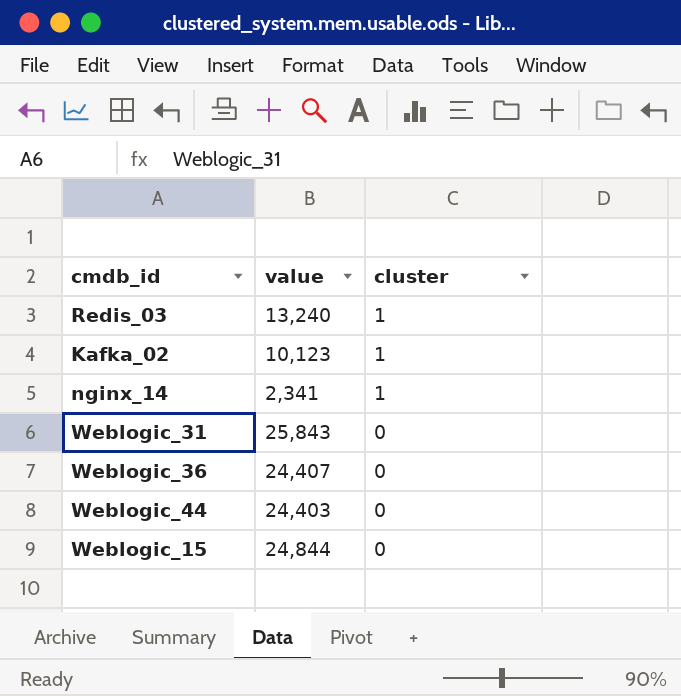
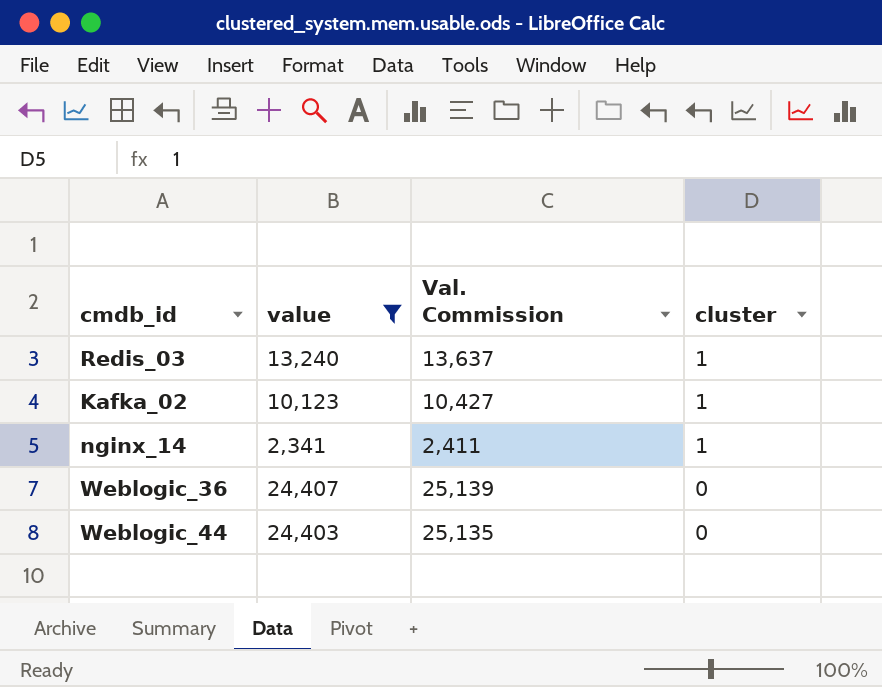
filter: none -> value <= 24,407
column Val. Commission | formula: none -> [value] * 1.03

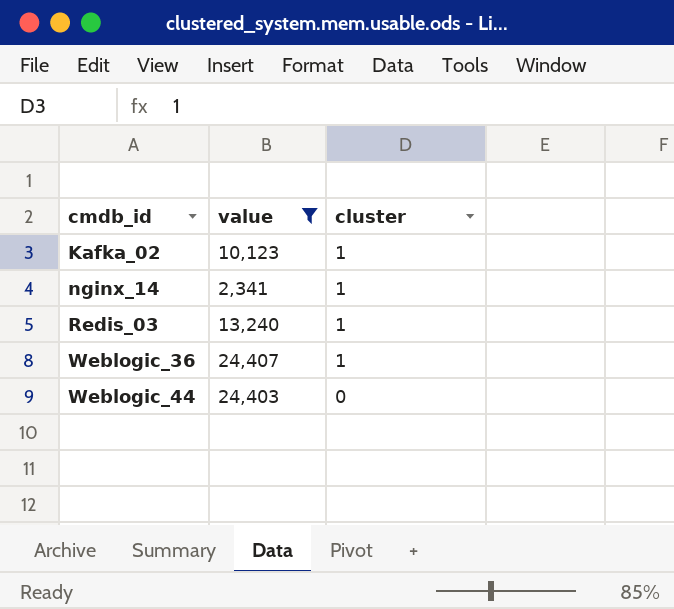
row order: cluster descending -> cmdb_id ascending
column Val. Commission | formula: [value] * 1.03 -> none
Weblogic_36 | cluster: 0 -> 1

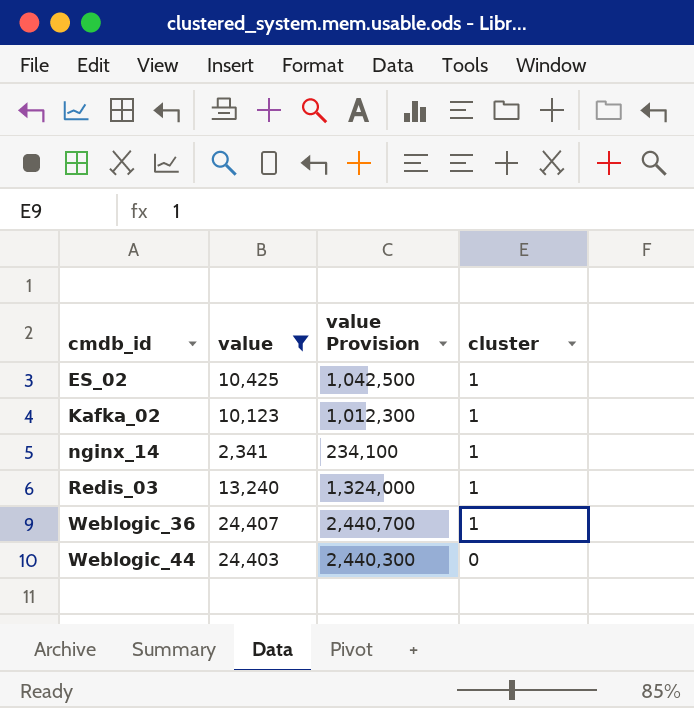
column value Provision | formula: none -> [value] * 100
row ES_02: none -> 10,425 | 1,042,500 | 1

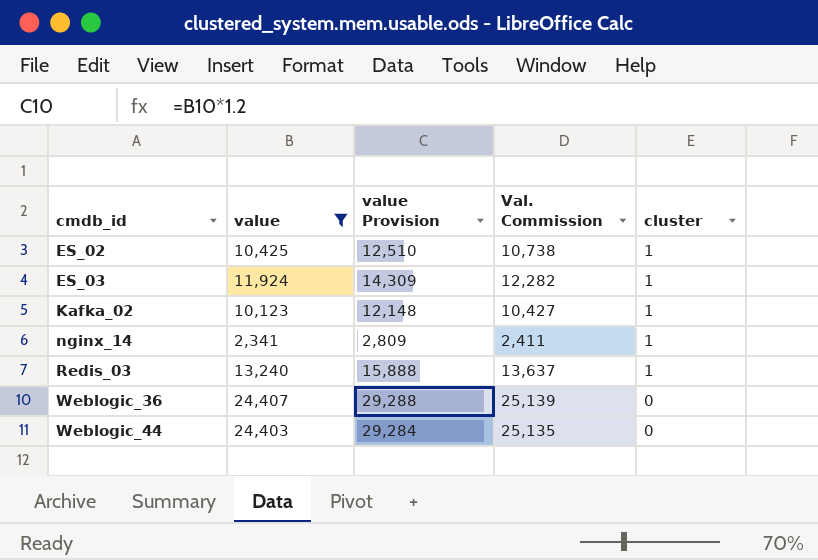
column value Provision | formula: [value] * 100 -> [value] * 1.2
column Val. Commission | formula: none -> [value] * 1.03
row ES_03: none -> 11,924 | 14,309 | 12,282 | 1
Weblogic_36 | cluster: 1 -> 0

